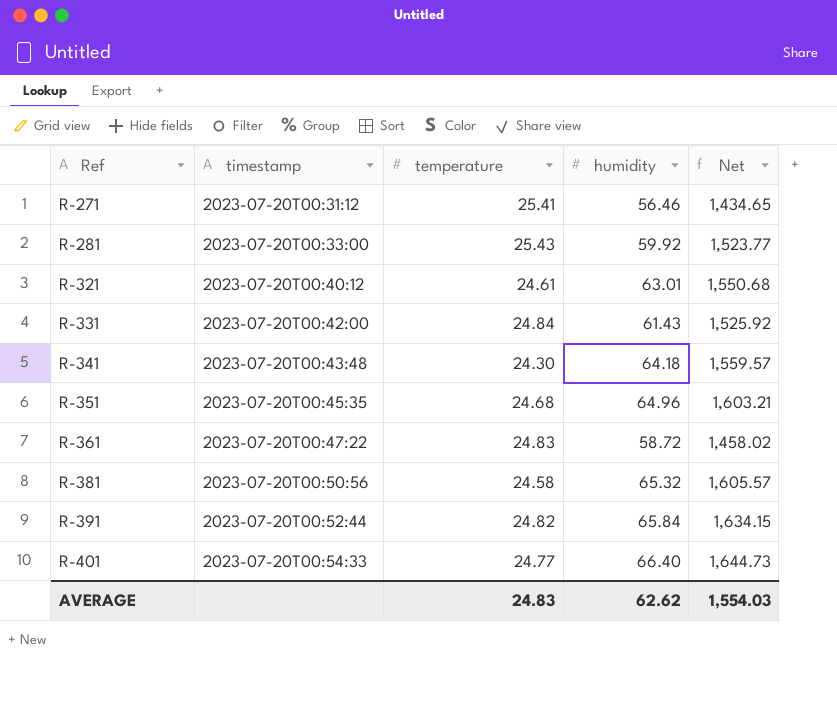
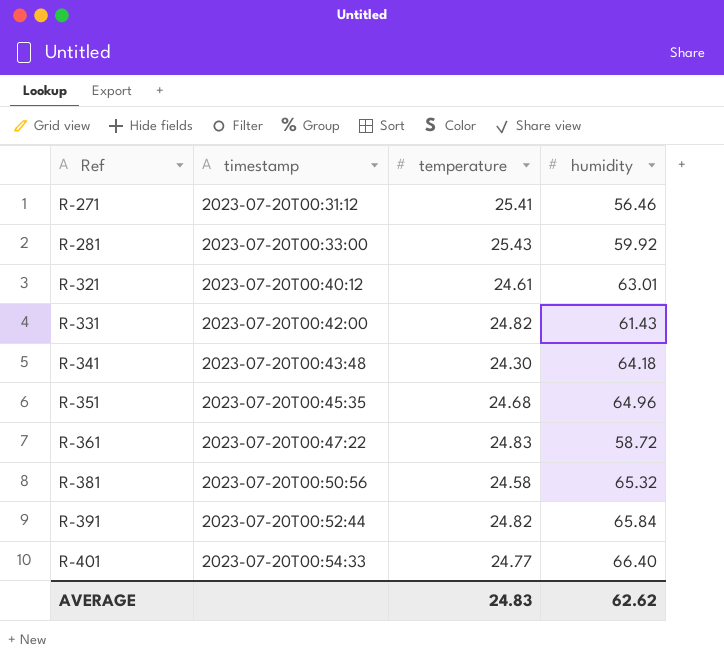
column Net | formula: [temperature] * [humidity] -> none
R-331 | temperature: 24.84 -> 24.82

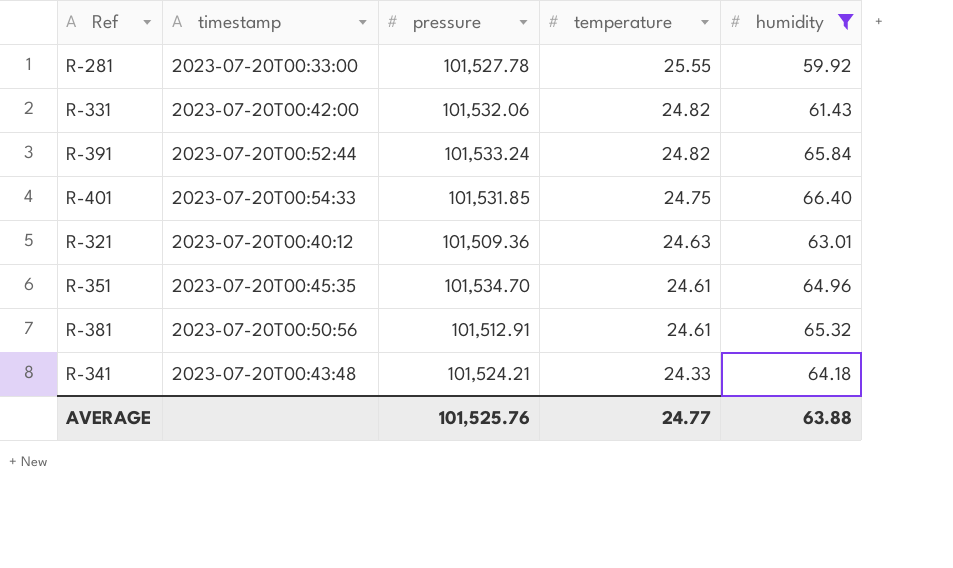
filter: none -> humidity >= 59.92
row order: Ref ascending -> temperature descending
column pressure | position: none -> 3
R-281 | temperature: 25.43 -> 25.55
R-401 | temperature: 24.77 -> 24.75
R-321 | temperature: 24.61 -> 24.63
R-351 | temperature: 24.68 -> 24.61
R-381 | temperature: 24.58 -> 24.61
R-341 | temperature: 24.30 -> 24.33
AVERAGE | temperature: 24.83 -> 24.77
AVERAGE | humidity: 62.62 -> 63.88

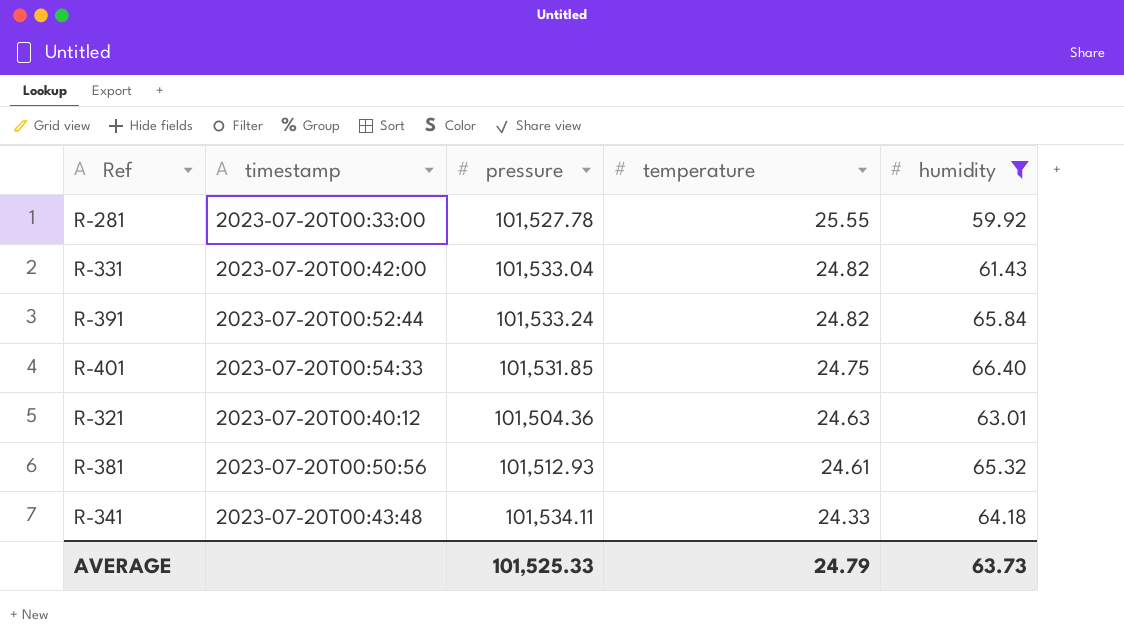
row R-351: 2023-07-20T00:45:35 | 101,534.70 | 24.61 | 64.96 -> none
R-331 | pressure: 101,532.06 -> 101,533.04
R-321 | pressure: 101,509.36 -> 101,504.36
R-381 | pressure: 101,512.91 -> 101,512.93
R-341 | pressure: 101,524.21 -> 101,534.11
AVERAGE | pressure: 101,525.76 -> 101,525.33
AVERAGE | temperature: 24.77 -> 24.79
AVERAGE | humidity: 63.88 -> 63.73

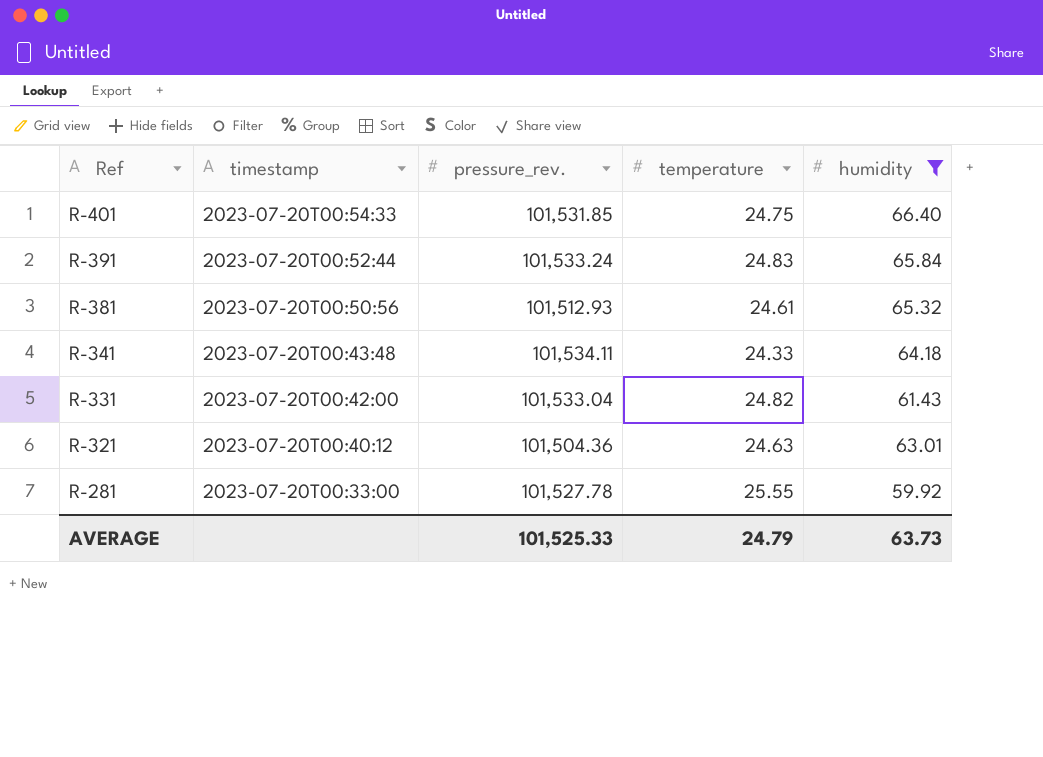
row order: temperature descending -> Ref descending
column name: pressure -> pressure_rev.
R-391 | temperature: 24.82 -> 24.83

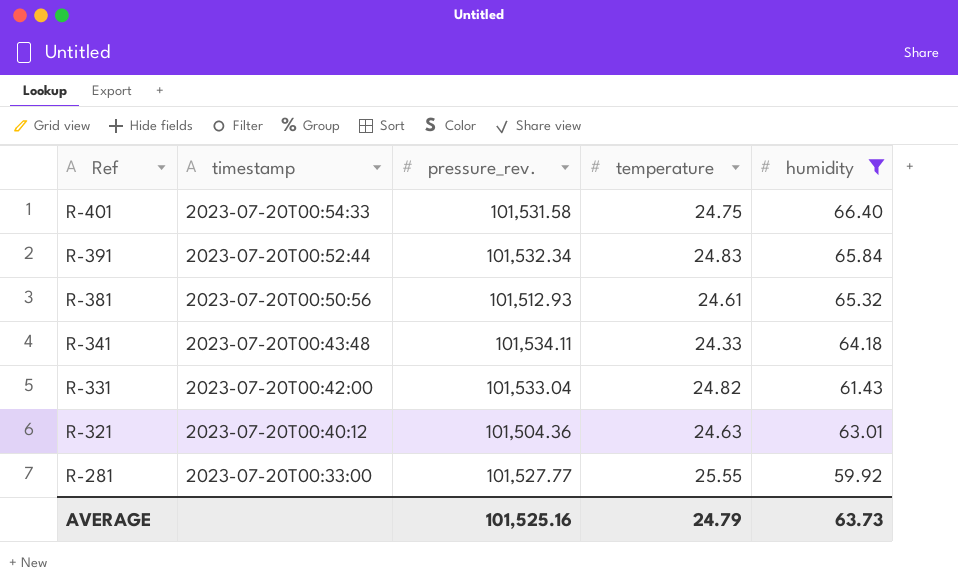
R-401 | pressure_rev.: 101,531.85 -> 101,531.58
R-391 | pressure_rev.: 101,533.24 -> 101,532.34
R-281 | pressure_rev.: 101,527.78 -> 101,527.77
AVERAGE | pressure_rev.: 101,525.33 -> 101,525.16

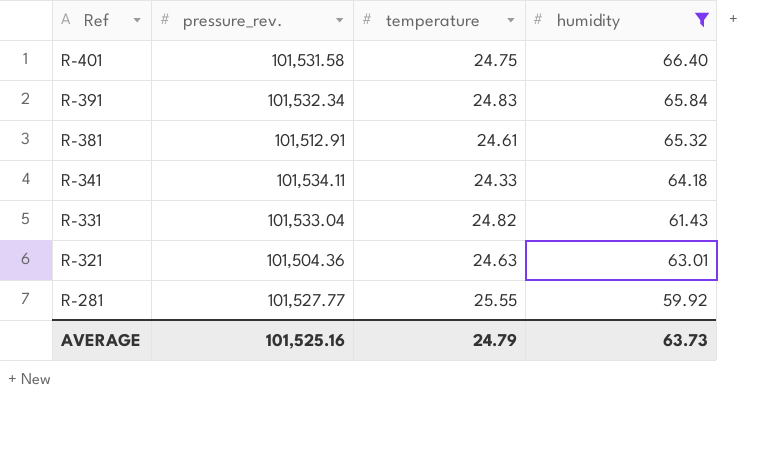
column timestamp | position: 2 -> none
R-381 | pressure_rev.: 101,512.93 -> 101,512.91

